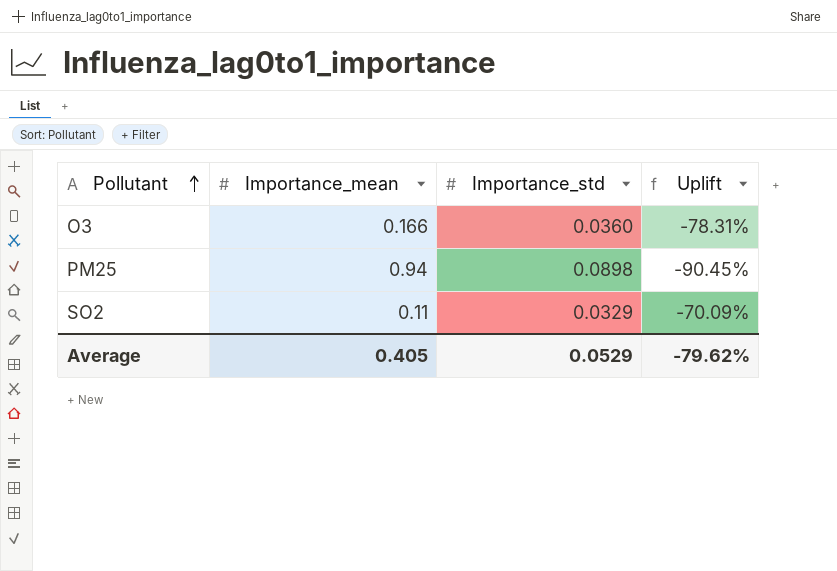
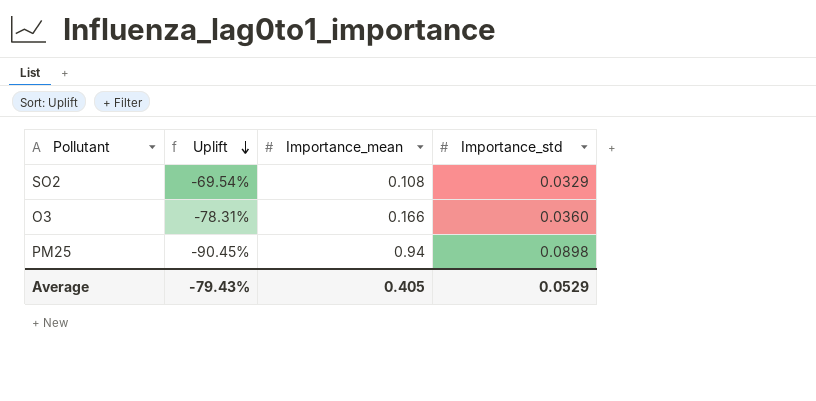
row order: Pollutant ascending -> Uplift descending
column Uplift | position: 4 -> 2
SO2 | Uplift: -70.09% -> -69.54%
SO2 | Importance_mean: 0.11 -> 0.108
Average | Uplift: -79.62% -> -79.43%

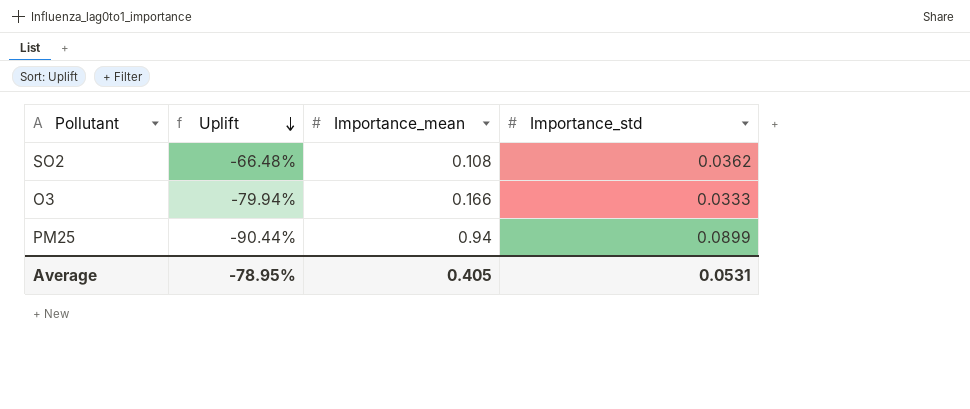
SO2 | Uplift: -69.54% -> -66.48%
SO2 | Importance_std: 0.0329 -> 0.0362
O3 | Uplift: -78.31% -> -79.94%
O3 | Importance_std: 0.0360 -> 0.0333
PM25 | Uplift: -90.45% -> -90.44%
PM25 | Importance_std: 0.0898 -> 0.0899
Average | Uplift: -79.43% -> -78.95%
Average | Importance_std: 0.0529 -> 0.0531

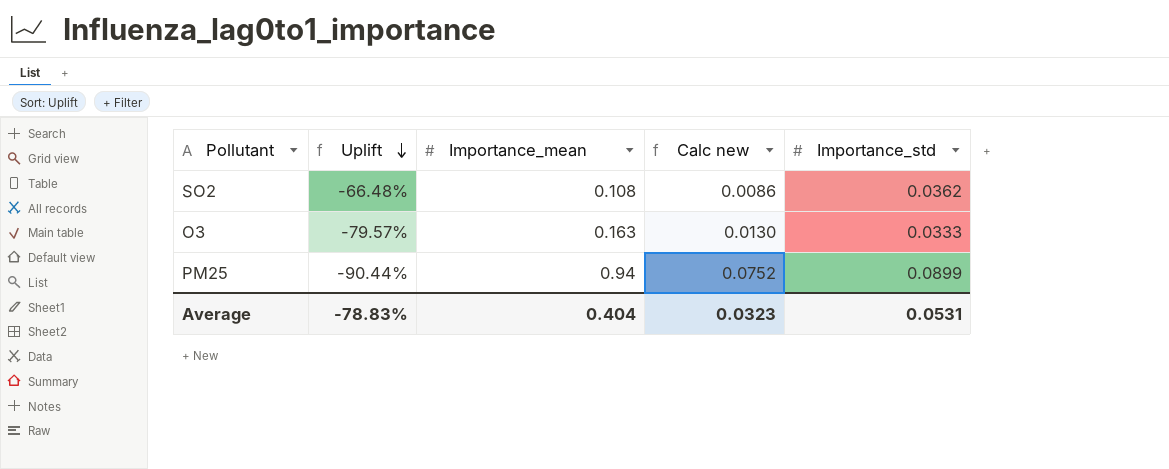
column Calc new | formula: none -> [Importance_mean] * 0.08
O3 | Uplift: -79.94% -> -79.57%
O3 | Importance_mean: 0.166 -> 0.163
Average | Uplift: -78.95% -> -78.83%
Average | Importance_mean: 0.405 -> 0.404

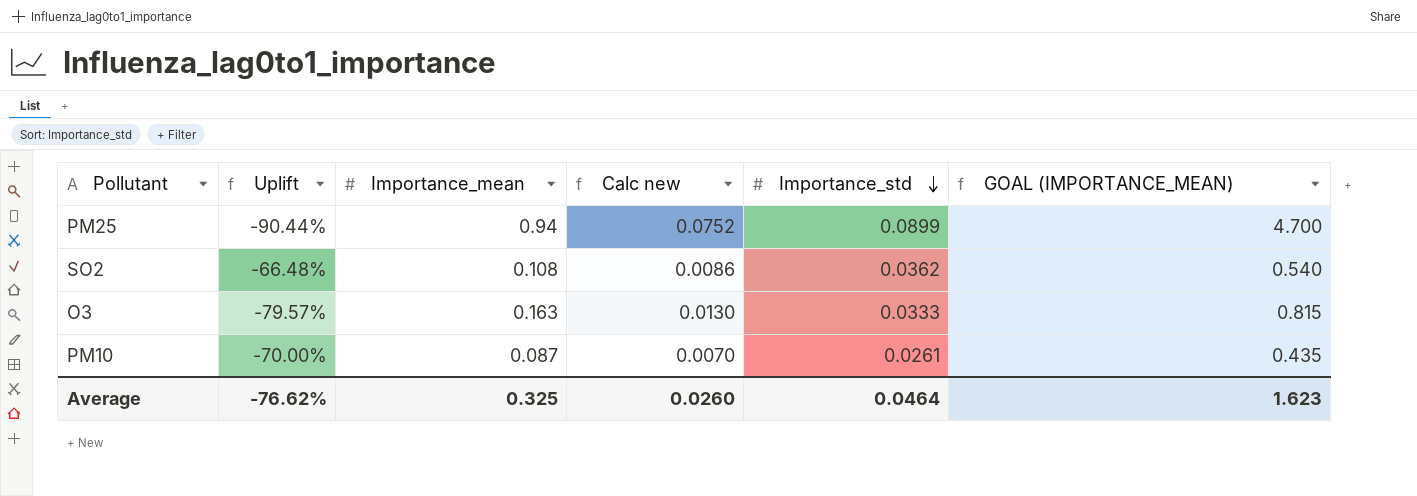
row order: Uplift descending -> Importance_std descending
column GOAL (IMPORTANCE_MEAN) | formula: none -> [Importance_mean] * 5
row PM10: none -> -70.00% | 0.087 | 0.0070 | 0.0261 | 0.435
Average | Uplift: -78.83% -> -76.62%
Average | Importance_mean: 0.404 -> 0.325
Average | Calc new: 0.0323 -> 0.0260
Average | Importance_std: 0.0531 -> 0.0464

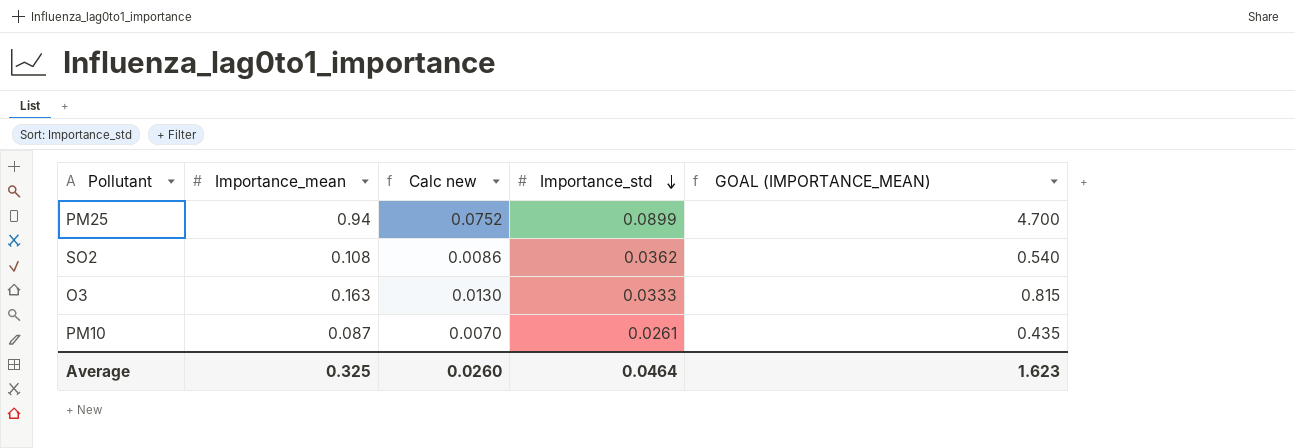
column Uplift | formula: ([Importance_std] - [Importance_mean]) / [Importance_mean] -> none

